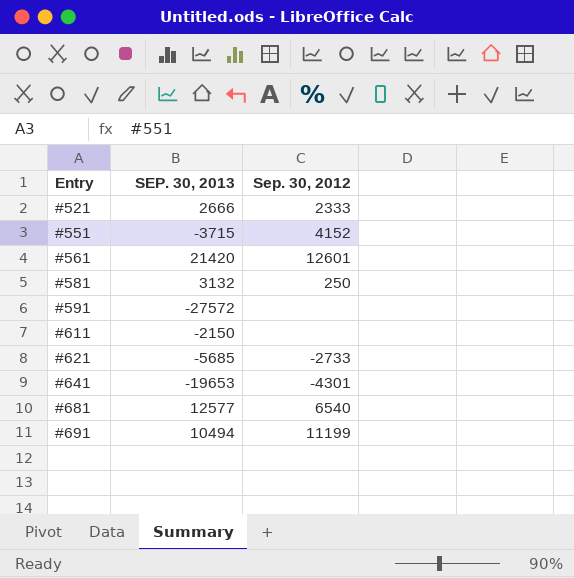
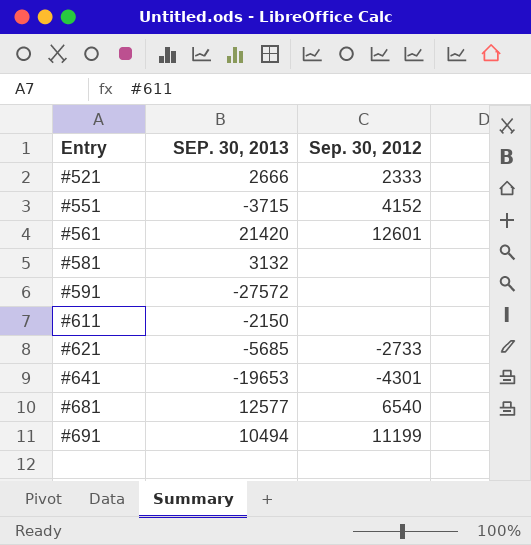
#581 | Sep. 30, 2012: 250 -> none

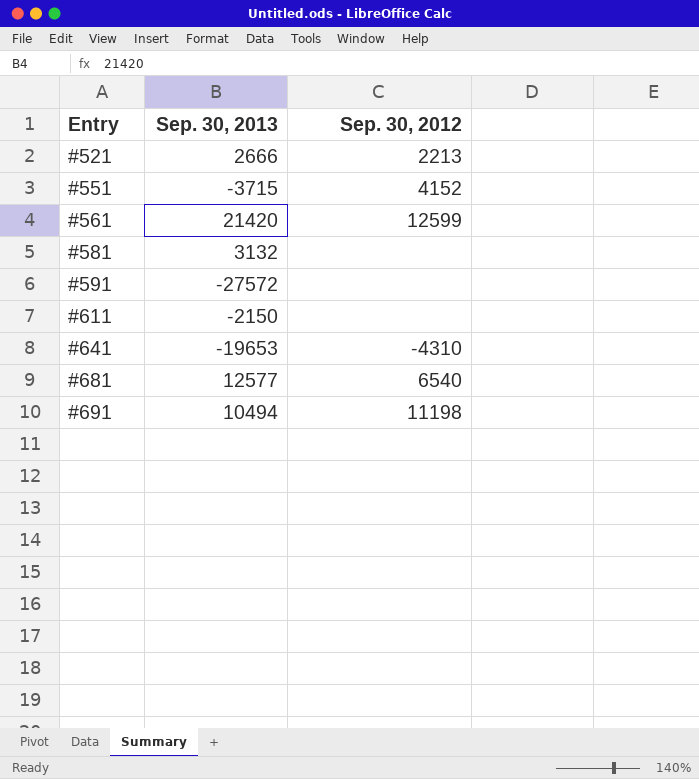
column name: SEP. 30, 2013 -> Sep. 30, 2013
row #621: -5685 | -2733 -> none
#521 | Sep. 30, 2012: 2333 -> 2213
#561 | Sep. 30, 2012: 12601 -> 12599
#641 | Sep. 30, 2012: -4301 -> -4310
#691 | Sep. 30, 2012: 11199 -> 11198

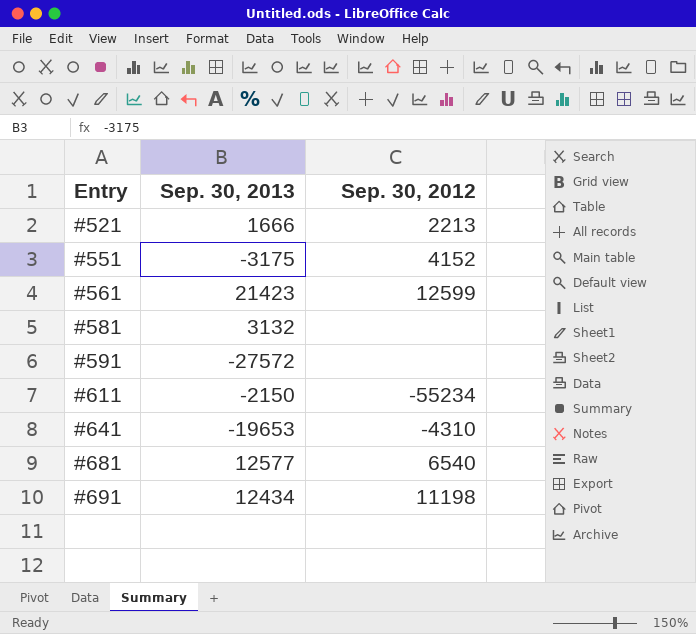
#521 | Sep. 30, 2013: 2666 -> 1666
#551 | Sep. 30, 2013: -3715 -> -3175
#561 | Sep. 30, 2013: 21420 -> 21423
#611 | Sep. 30, 2012: none -> -55234
#691 | Sep. 30, 2013: 10494 -> 12434

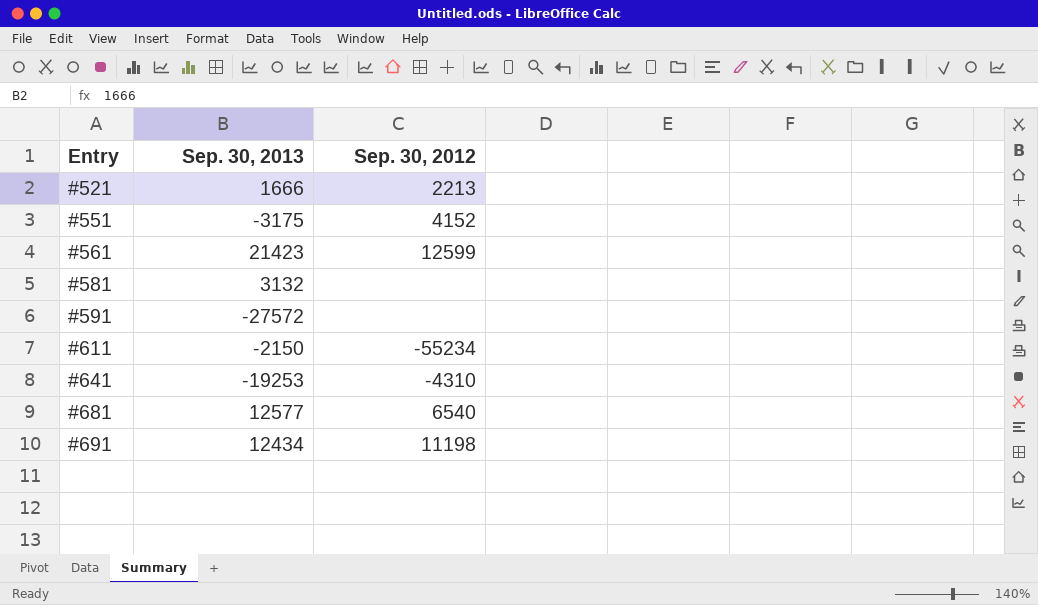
#641 | Sep. 30, 2013: -19653 -> -19253

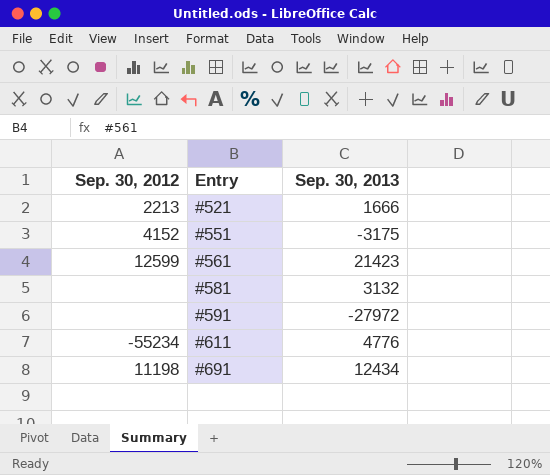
column Sep. 30, 2012 | position: 3 -> 1
row #641: -19253 | -4310 -> none
row #681: 12577 | 6540 -> none
#591 | Sep. 30, 2013: -27572 -> -27972
#611 | Sep. 30, 2013: -2150 -> 4776

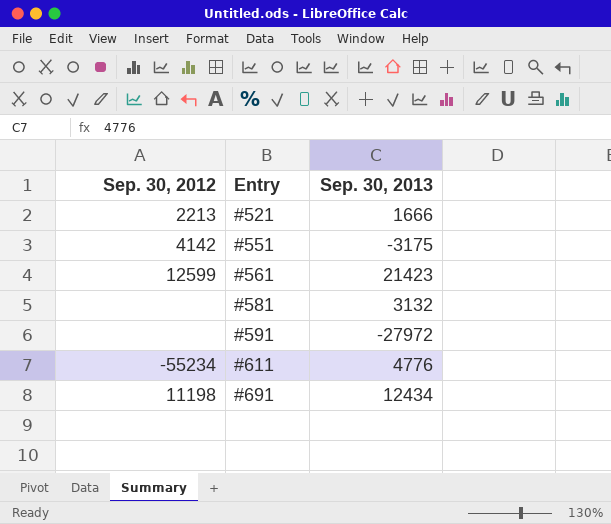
#551 | Sep. 30, 2012: 4152 -> 4142

